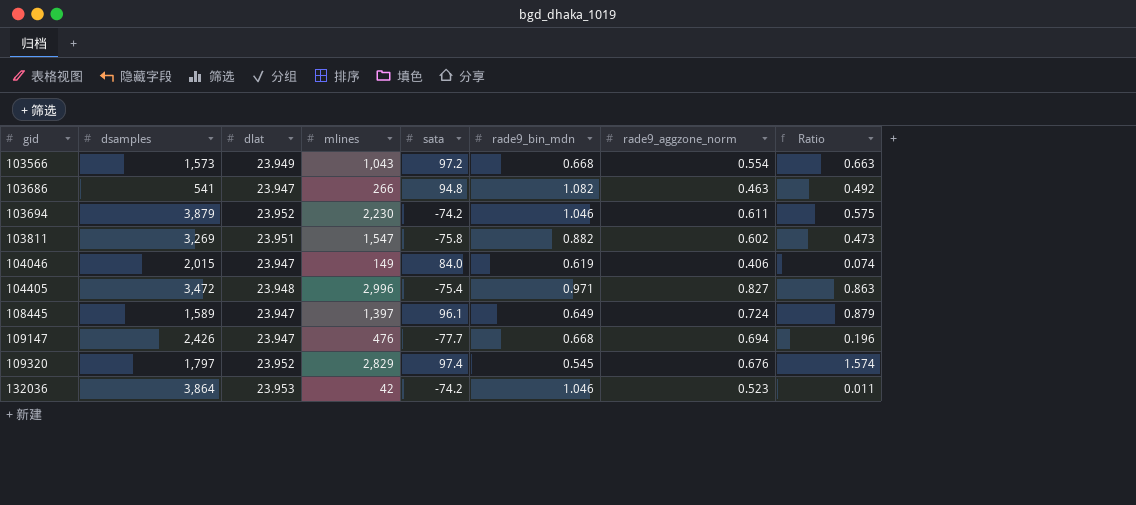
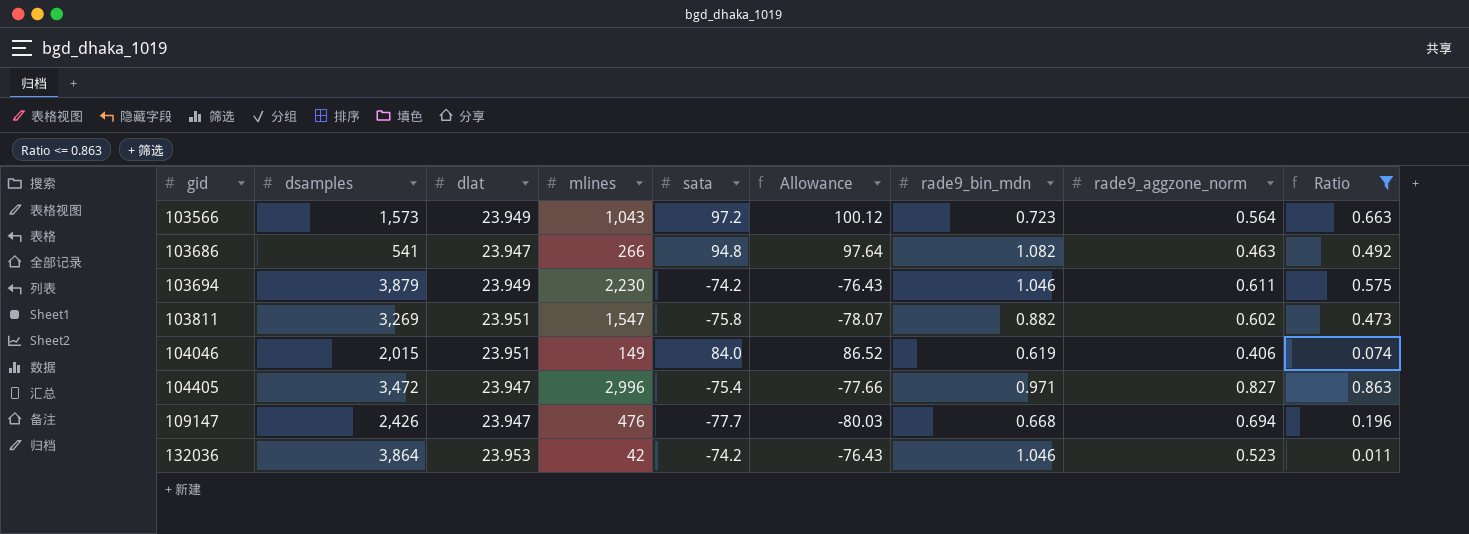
filter: none -> Ratio <= 0.863
column Allowance | formula: none -> [sata] * 1.03
103566 | rade9_bin_mdn: 0.668 -> 0.723
103566 | rade9_aggzone_norm: 0.554 -> 0.564
103694 | dlat: 23.952 -> 23.949
104046 | dlat: 23.947 -> 23.951
104405 | dlat: 23.948 -> 23.947

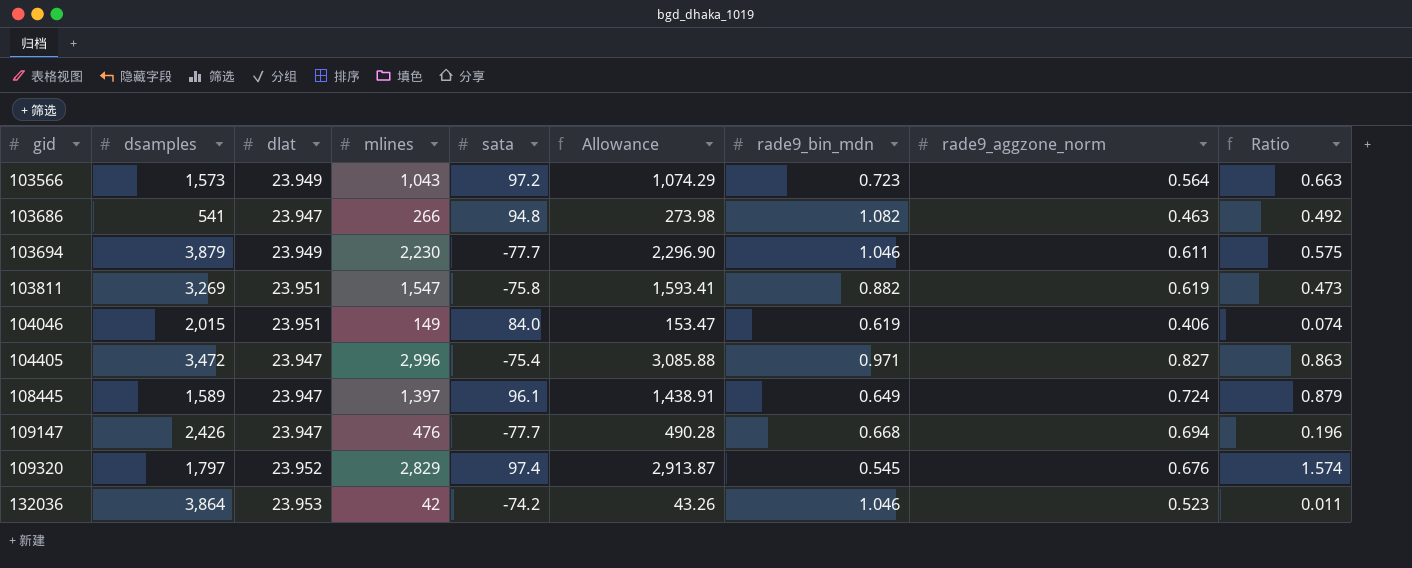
filter: Ratio <= 0.863 -> none
column Allowance | formula: [sata] * 1.03 -> [mlines] * 1.03
103694 | sata: -74.2 -> -77.7
103811 | rade9_aggzone_norm: 0.602 -> 0.619

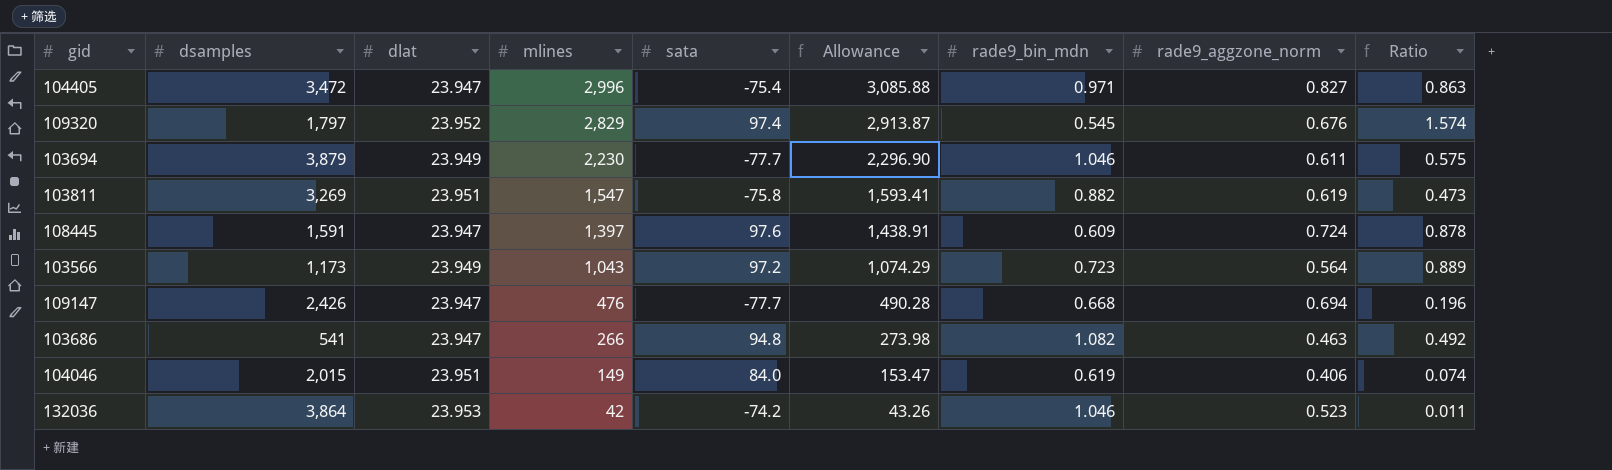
row order: gid ascending -> mlines descending
108445 | dsamples: 1,589 -> 1,591
108445 | sata: 96.1 -> 97.6
108445 | rade9_bin_mdn: 0.649 -> 0.609
108445 | Ratio: 0.879 -> 0.878
103566 | dsamples: 1,573 -> 1,173
103566 | Ratio: 0.663 -> 0.889

